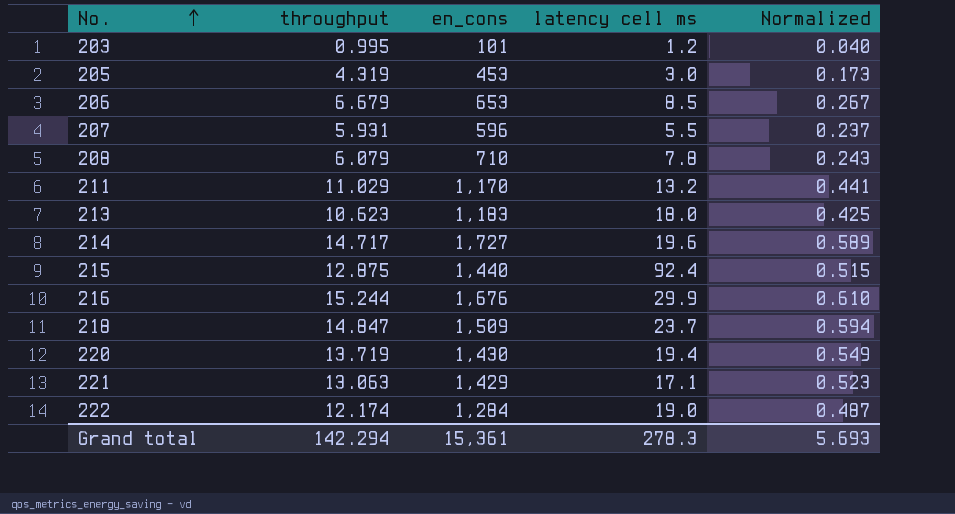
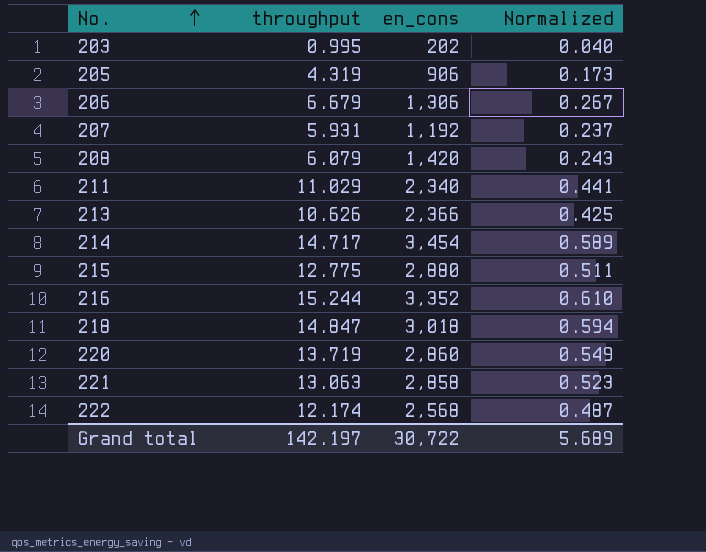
column latency cell ms | position: 4 -> none
203 | en_cons: 101 -> 202
205 | en_cons: 453 -> 906
206 | en_cons: 653 -> 1,306
207 | en_cons: 596 -> 1,192
208 | en_cons: 710 -> 1,420
211 | en_cons: 1,170 -> 2,340
213 | throughput: 10.623 -> 10.626
213 | en_cons: 1,183 -> 2,366
214 | en_cons: 1,727 -> 3,454
215 | throughput: 12.875 -> 12.775
215 | en_cons: 1,440 -> 2,880
215 | Normalized: 0.515 -> 0.511
216 | en_cons: 1,676 -> 3,352
218 | en_cons: 1,509 -> 3,018
220 | en_cons: 1,430 -> 2,860
221 | en_cons: 1,429 -> 2,858
222 | en_cons: 1,284 -> 2,568
Grand total | throughput: 142.294 -> 142.197
Grand total | en_cons: 15,361 -> 30,722
Grand total | Normalized: 5.693 -> 5.689

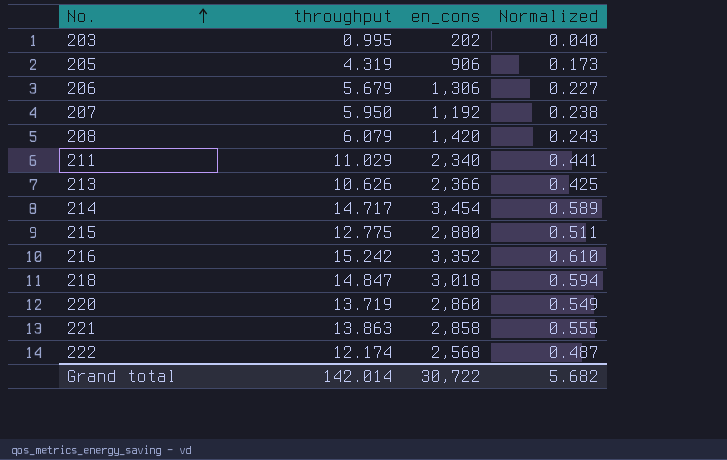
206 | throughput: 6.679 -> 5.679
206 | Normalized: 0.267 -> 0.227
207 | throughput: 5.931 -> 5.950
207 | Normalized: 0.237 -> 0.238
216 | throughput: 15.244 -> 15.242
221 | throughput: 13.063 -> 13.863
221 | Normalized: 0.523 -> 0.555
Grand total | throughput: 142.197 -> 142.014
Grand total | Normalized: 5.689 -> 5.682

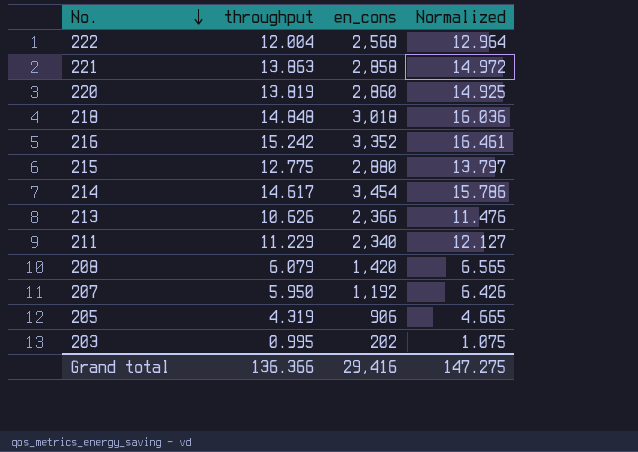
row order: No. ascending -> No. descending
column Normalized | formula: [throughput] * 0.04 -> [throughput] * 1.08
row 206: 5.679 | 1,306 | 0.227 -> none
222 | throughput: 12.174 -> 12.004
220 | throughput: 13.719 -> 13.819
218 | throughput: 14.847 -> 14.848
214 | throughput: 14.717 -> 14.617
211 | throughput: 11.029 -> 11.229
Grand total | throughput: 142.014 -> 136.366
Grand total | en_cons: 30,722 -> 29,416
Grand total | Normalized: 5.682 -> 147.275

